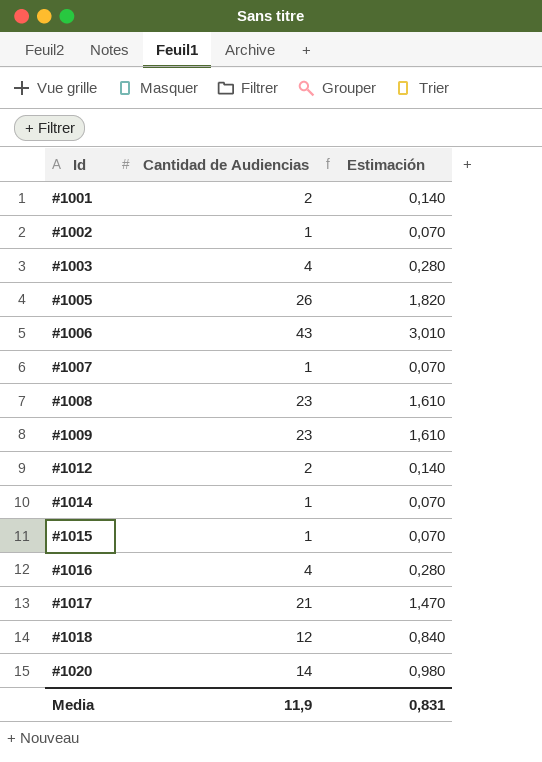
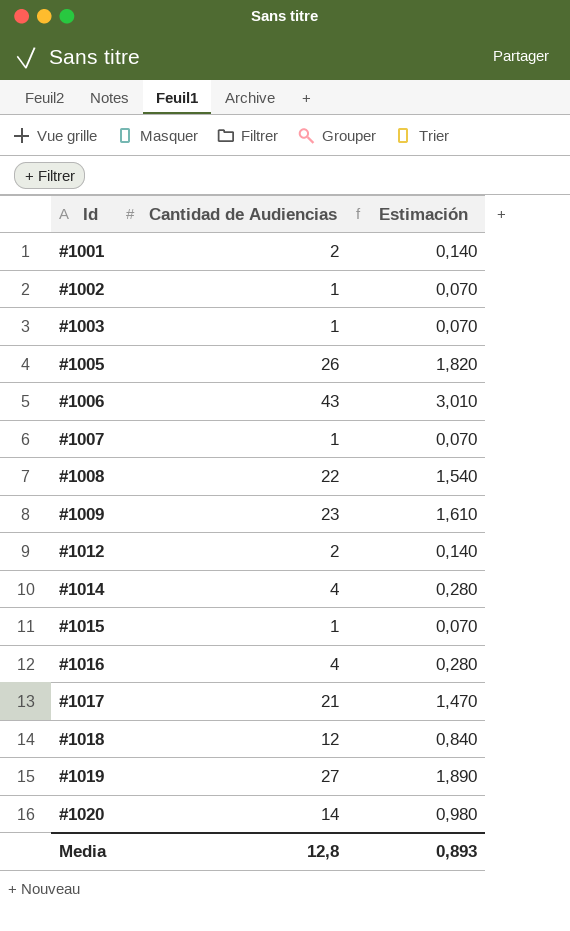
#1003 | Cantidad de Audiencias: 4 -> 1
#1003 | Estimación: 0,280 -> 0,070
#1008 | Cantidad de Audiencias: 23 -> 22
#1008 | Estimación: 1,610 -> 1,540
#1014 | Cantidad de Audiencias: 1 -> 4
#1014 | Estimación: 0,070 -> 0,280
row #1019: none -> 27 | 1,890
Media | Cantidad de Audiencias: 11,9 -> 12,8
Media | Estimación: 0,831 -> 0,893

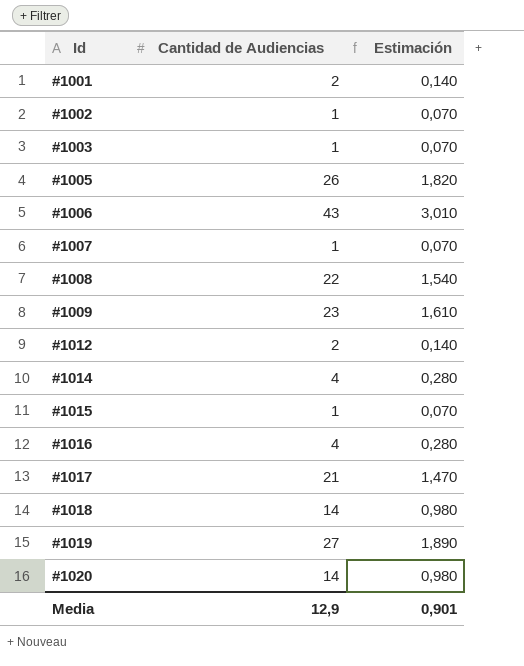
#1018 | Cantidad de Audiencias: 12 -> 14
#1018 | Estimación: 0,840 -> 0,980
Media | Cantidad de Audiencias: 12,8 -> 12,9
Media | Estimación: 0,893 -> 0,901

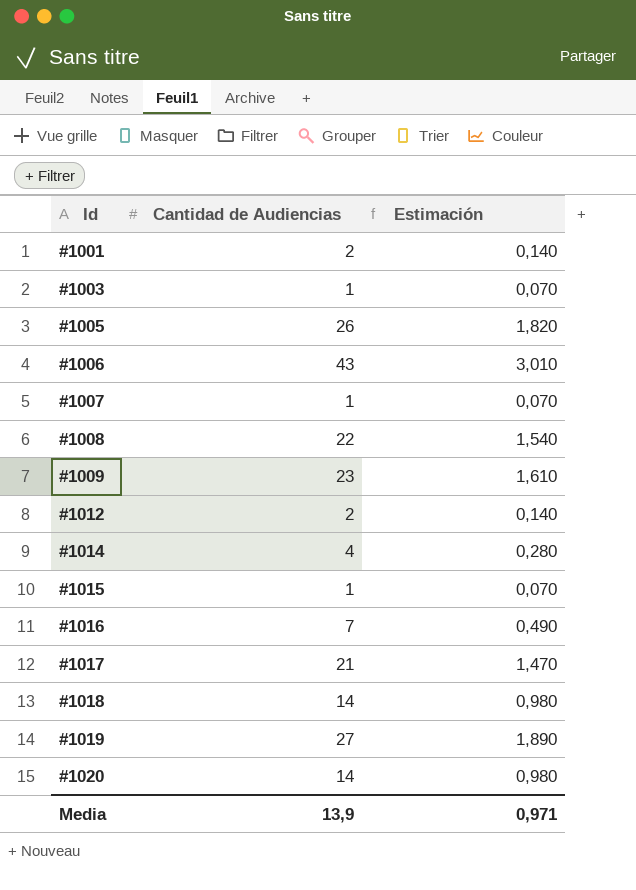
row #1002: 1 | 0,070 -> none
#1016 | Cantidad de Audiencias: 4 -> 7
#1016 | Estimación: 0,280 -> 0,490
Media | Cantidad de Audiencias: 12,9 -> 13,9
Media | Estimación: 0,901 -> 0,971

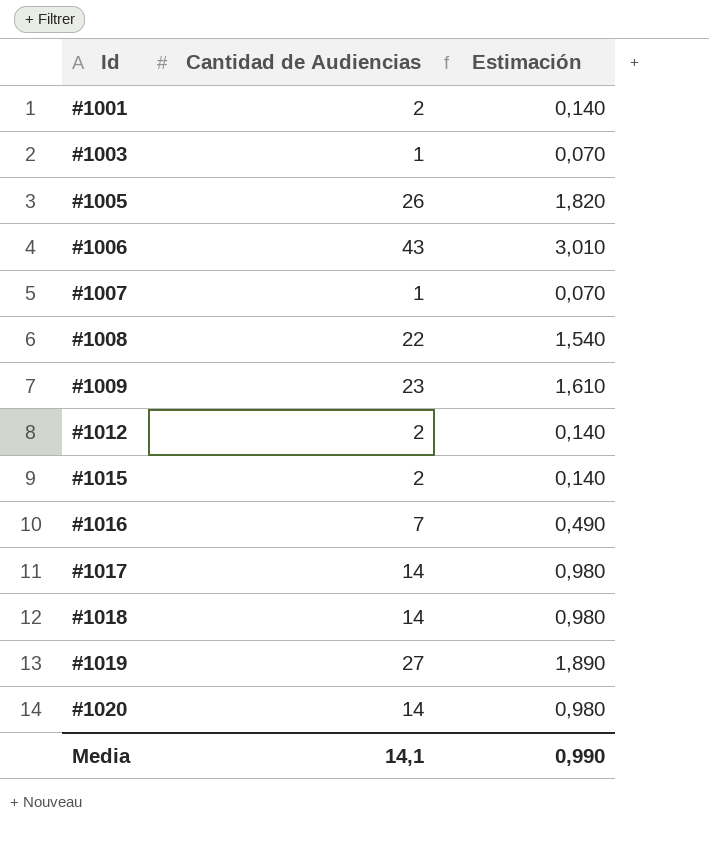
row #1014: 4 | 0,280 -> none
#1015 | Cantidad de Audiencias: 1 -> 2
#1015 | Estimación: 0,070 -> 0,140
#1017 | Cantidad de Audiencias: 21 -> 14
#1017 | Estimación: 1,470 -> 0,980
Media | Cantidad de Audiencias: 13,9 -> 14,1
Media | Estimación: 0,971 -> 0,990

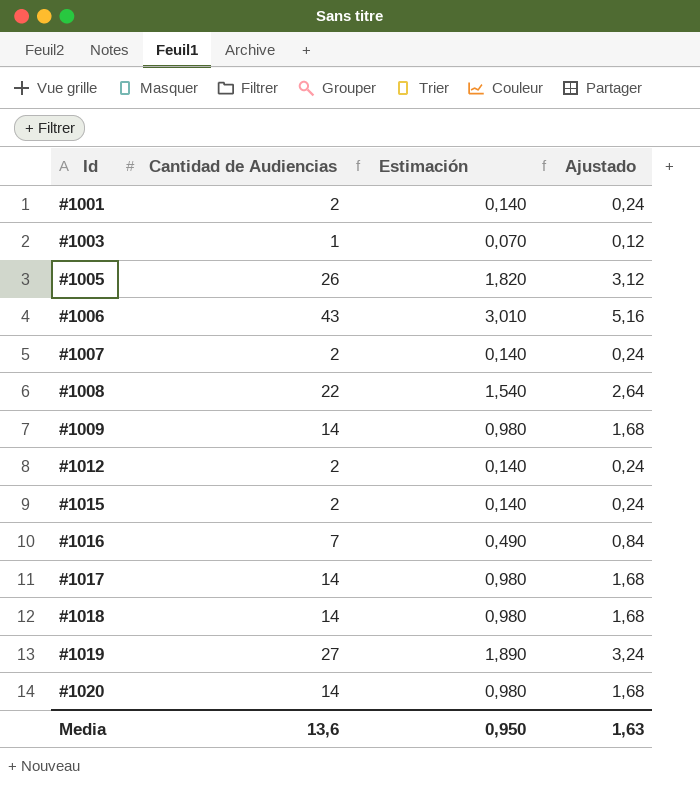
column Ajustado | formula: none -> [Cantidad de Audiencias] * 0,12
#1007 | Cantidad de Audiencias: 1 -> 2
#1007 | Estimación: 0,070 -> 0,140
#1009 | Cantidad de Audiencias: 23 -> 14
#1009 | Estimación: 1,610 -> 0,980
Media | Cantidad de Audiencias: 14,1 -> 13,6
Media | Estimación: 0,990 -> 0,950

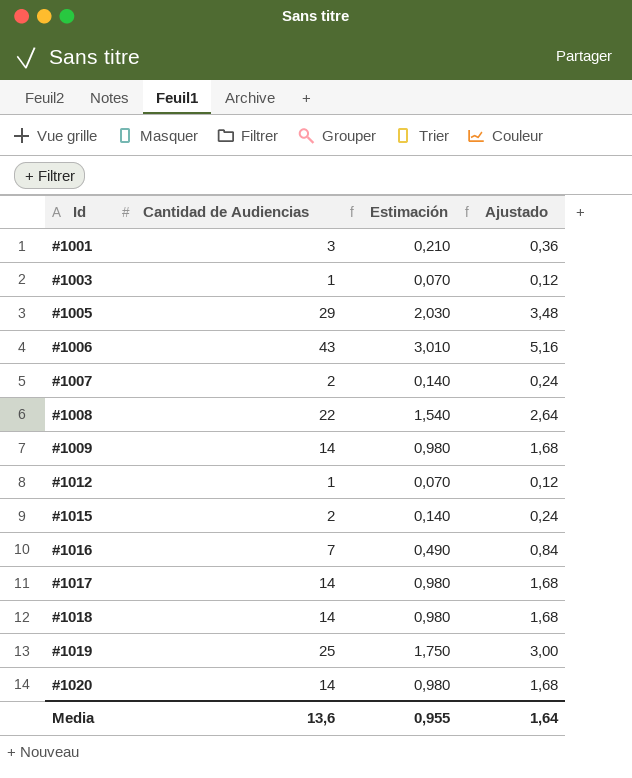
#1001 | Cantidad de Audiencias: 2 -> 3
#1001 | Estimación: 0,140 -> 0,210
#1001 | Ajustado: 0,24 -> 0,36
#1005 | Cantidad de Audiencias: 26 -> 29
#1005 | Estimación: 1,820 -> 2,030
#1005 | Ajustado: 3,12 -> 3,48
#1012 | Cantidad de Audiencias: 2 -> 1
#1012 | Estimación: 0,140 -> 0,070
#1012 | Ajustado: 0,24 -> 0,12
#1019 | Cantidad de Audiencias: 27 -> 25
#1019 | Estimación: 1,890 -> 1,750
#1019 | Ajustado: 3,24 -> 3,00
Media | Estimación: 0,950 -> 0,955
Media | Ajustado: 1,63 -> 1,64

